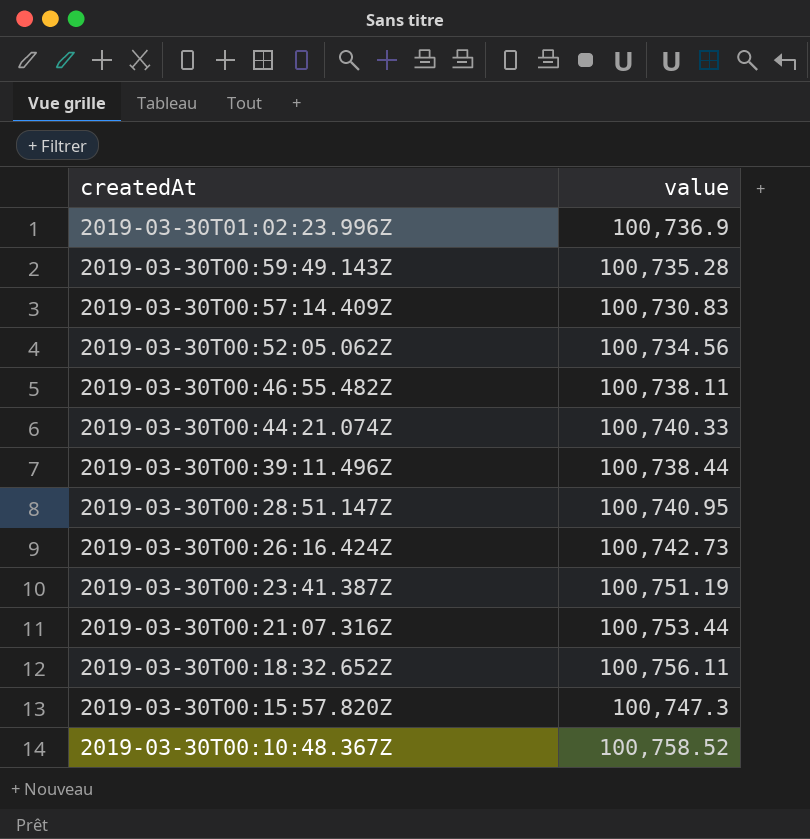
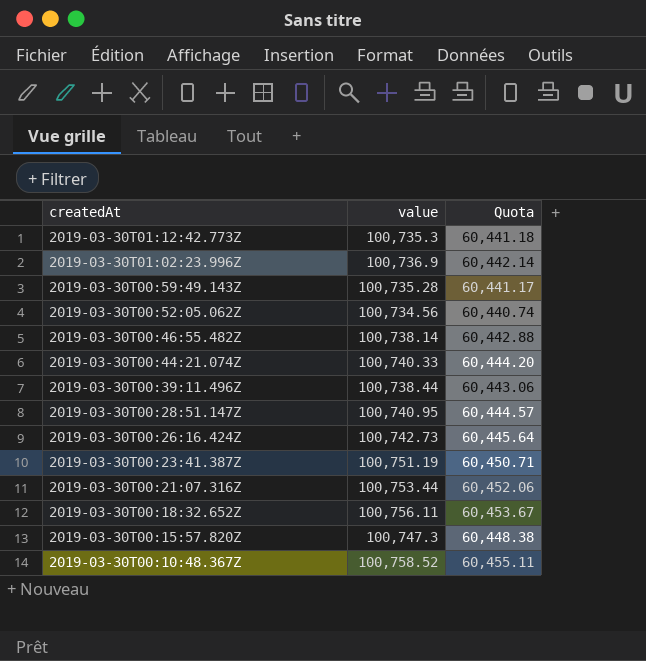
column Quota | formula: none -> [value] * 0.6
row 2019-03-30T00:57:14.409Z: 100,730.83 -> none
row 2019-03-30T01:12:42.773Z: none -> 100,735.3 | 60,441.18
2019-03-30T00:46:55.482Z | value: 100,738.11 -> 100,738.14

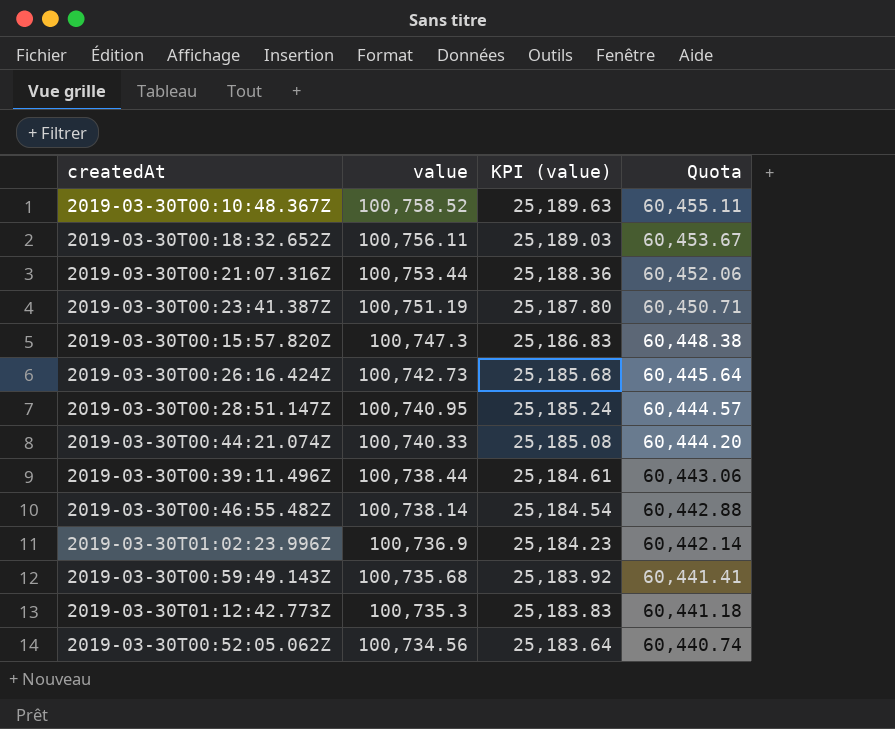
row order: createdAt descending -> value descending
column KPI (value) | formula: none -> [value] * 0.25
2019-03-30T00:59:49.143Z | value: 100,735.28 -> 100,735.68
2019-03-30T00:59:49.143Z | Quota: 60,441.17 -> 60,441.41

